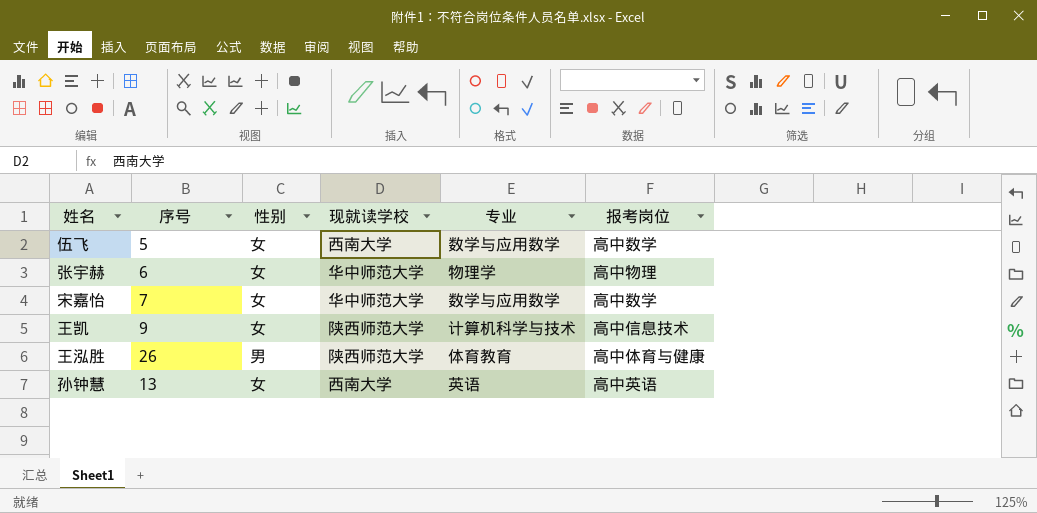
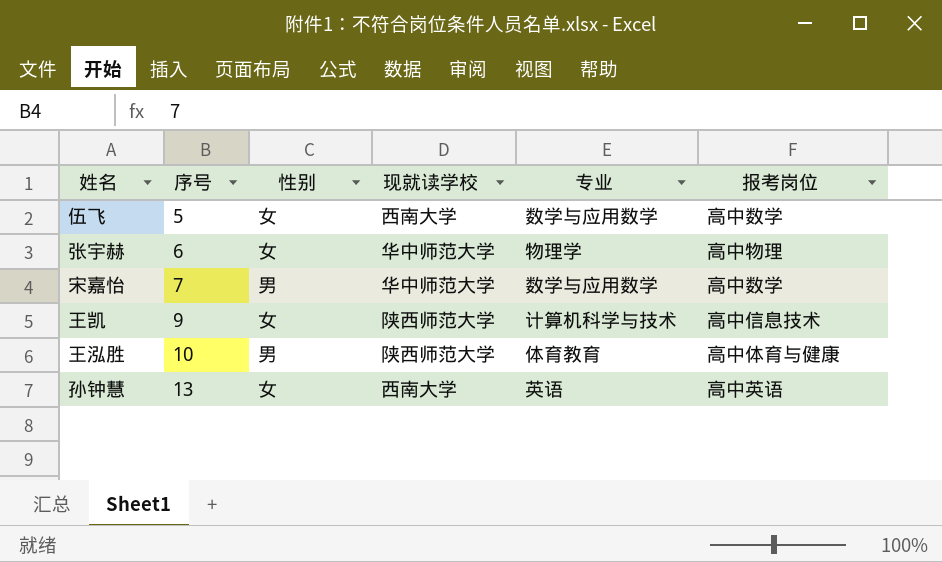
宋嘉怡 | 性别: 女 -> 男
王泓胜 | 序号: 26 -> 10

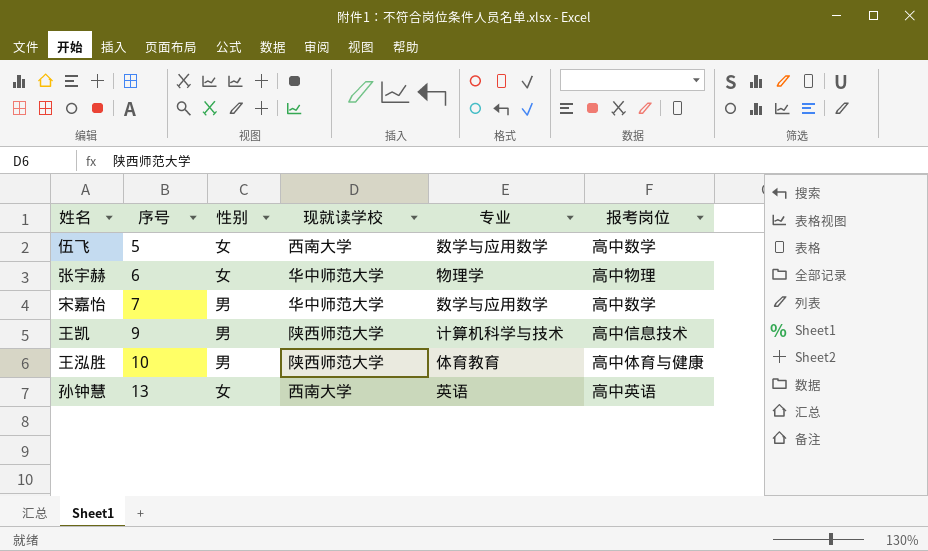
王凯 | 性别: 女 -> 男

